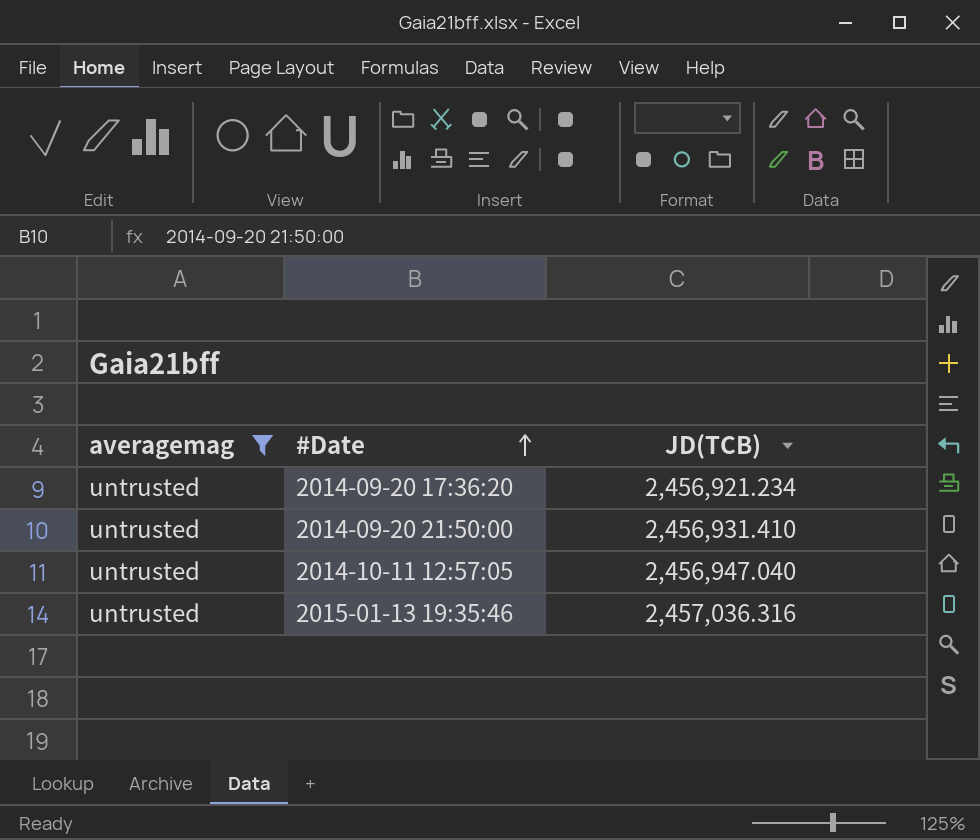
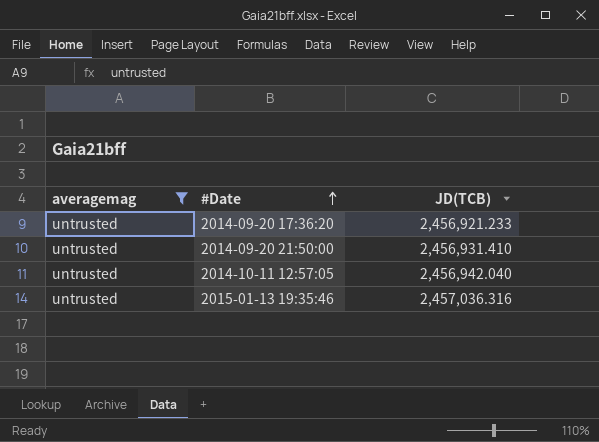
2014-09-20 17:36:20 | JD(TCB): 2,456,921.234 -> 2,456,921.233
2014-10-11 12:57:05 | JD(TCB): 2,456,947.040 -> 2,456,942.040

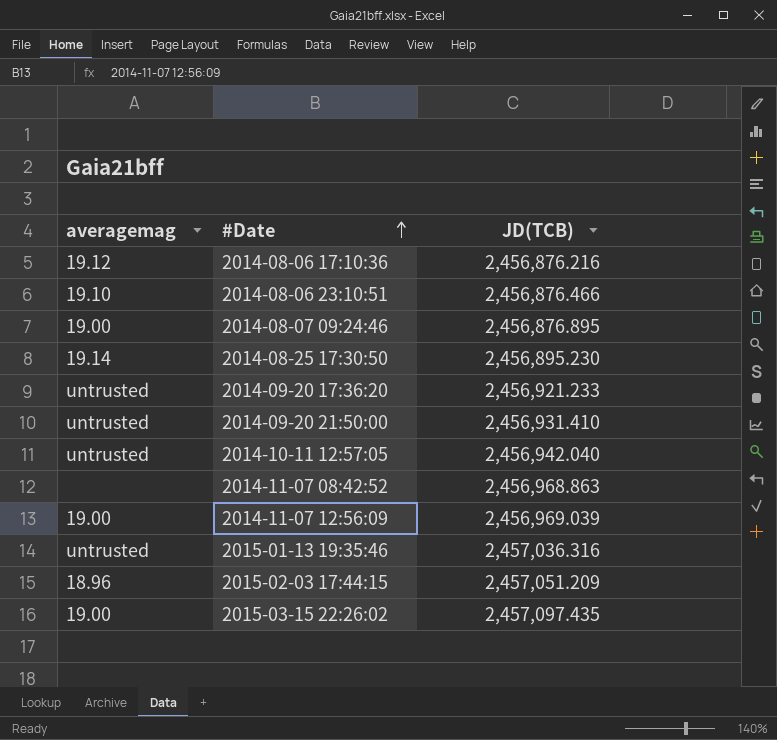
filter: averagemag = untrusted -> none

